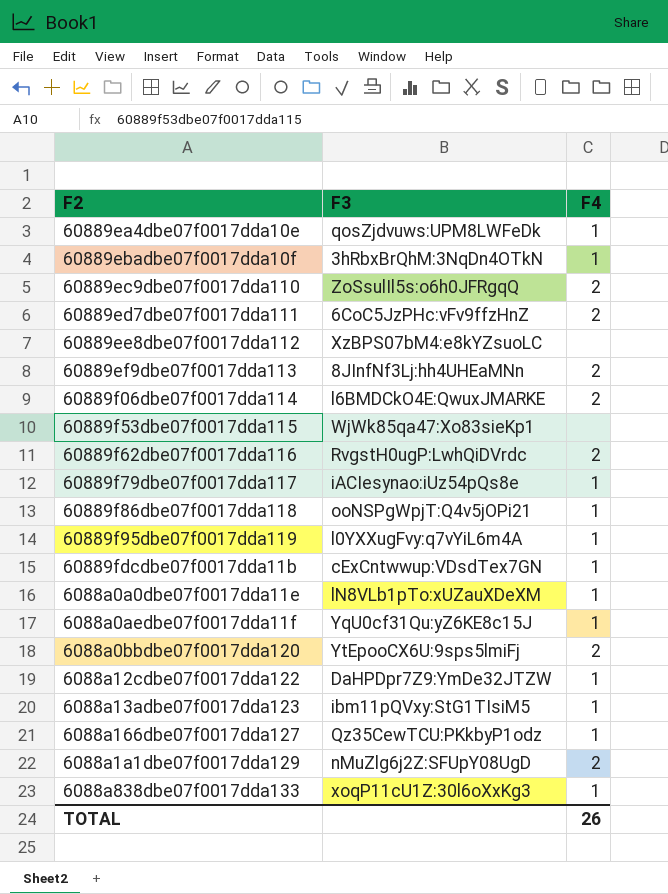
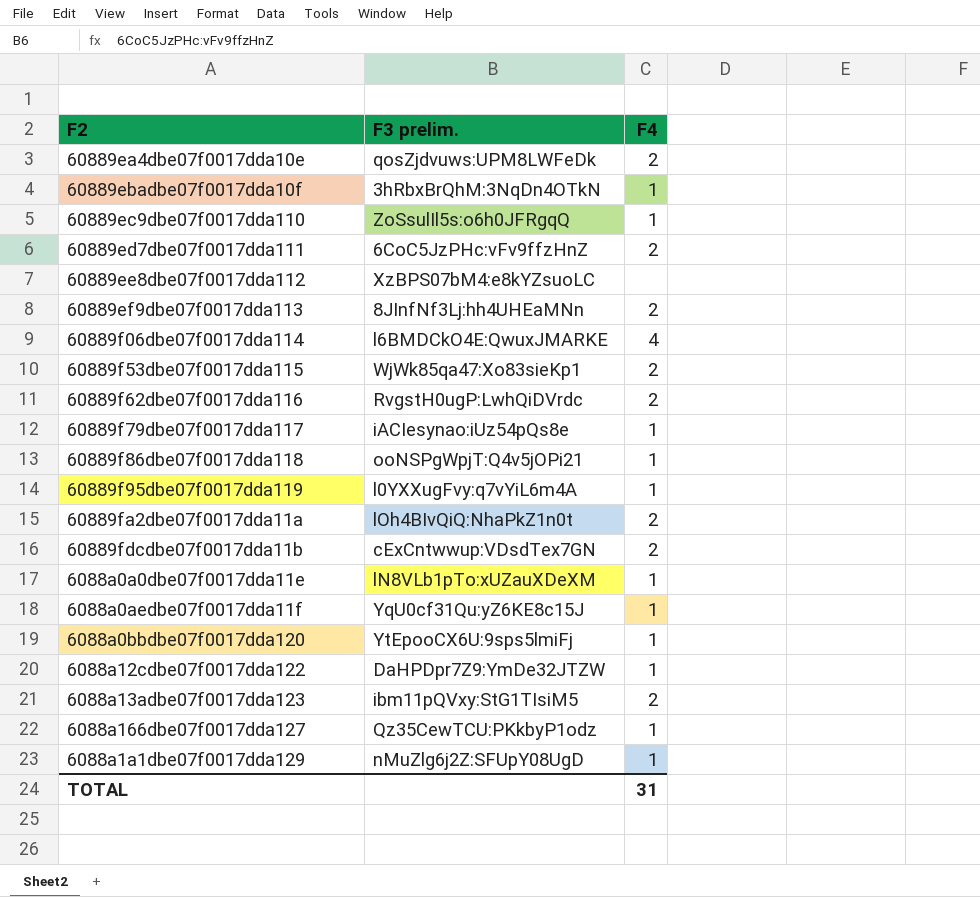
column name: F3 -> F3 prelim.
row 6088a838dbe07f0017dda133: xoqP11cU1Z:30l6oXxKg3 | 1 -> none
60889ea4dbe07f0017dda10e | F4: 1 -> 2
60889ec9dbe07f0017dda110 | F4: 2 -> 1
60889f06dbe07f0017dda114 | F4: 2 -> 4
60889f53dbe07f0017dda115 | F4: none -> 2
row 60889fa2dbe07f0017dda11a: none -> lOh4BIvQiQ:NhaPkZ1n0t | 2
60889fdcdbe07f0017dda11b | F4: 1 -> 2
6088a0bbdbe07f0017dda120 | F4: 2 -> 1
6088a13adbe07f0017dda123 | F4: 1 -> 2
6088a1a1dbe07f0017dda129 | F4: 2 -> 1
TOTAL | F4: 26 -> 31

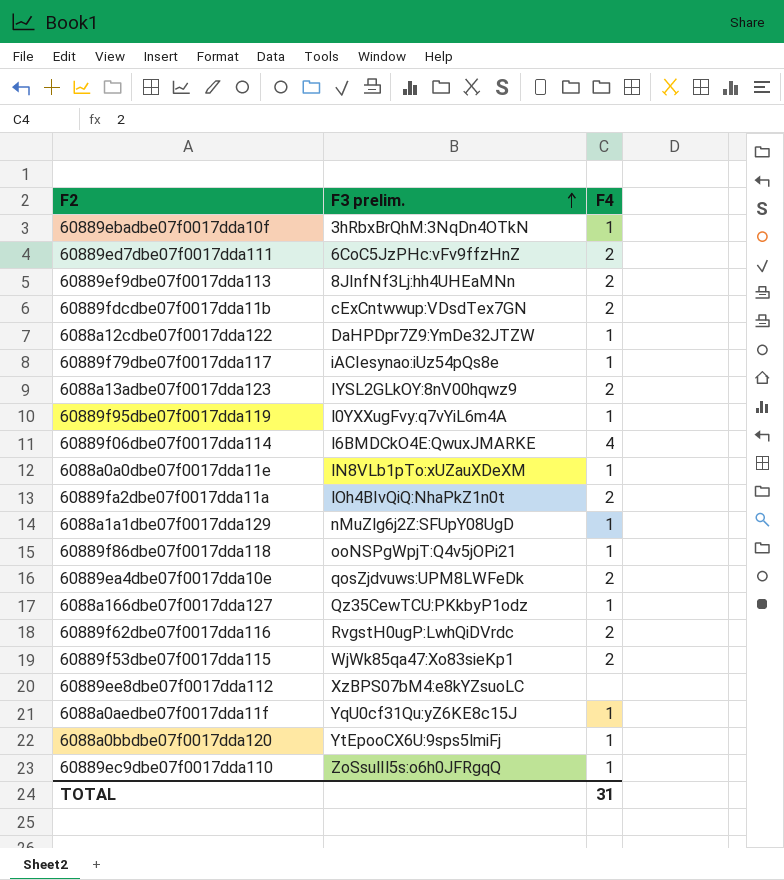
row order: none -> F3 prelim. ascending
6088a13adbe07f0017dda123 | F3 prelim.: ibm11pQVxy:StG1TIsiM5 -> IYSL2GLkOY:8nV00hqwz9

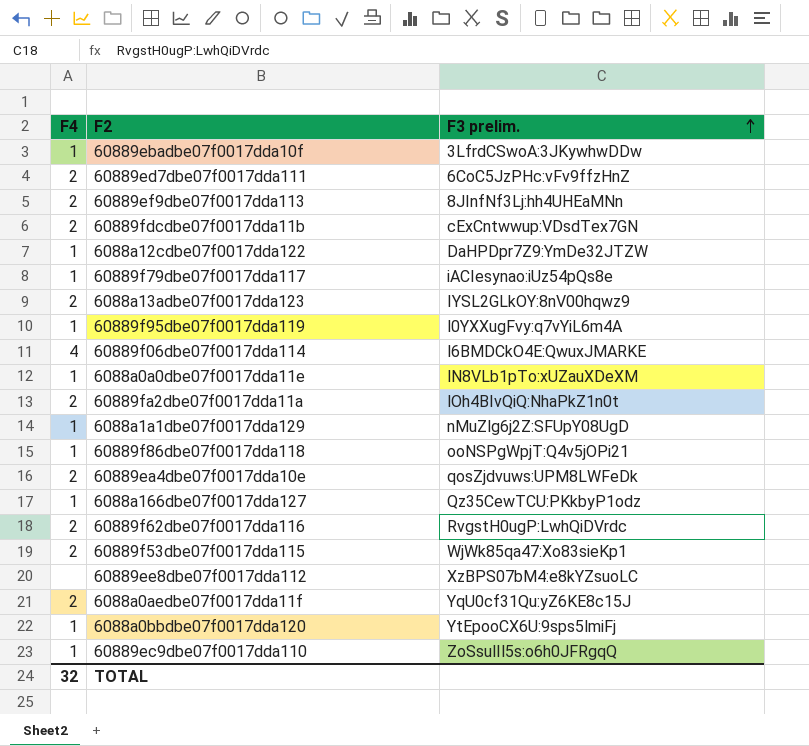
column F4 | position: 3 -> 1
60889ebadbe07f0017dda10f | F3 prelim.: 3hRbxBrQhM:3NqDn4OTkN -> 3LfrdCSwoA:3JKywhwDDw
6088a0aedbe07f0017dda11f | F4: 1 -> 2
TOTAL | F4: 31 -> 32

